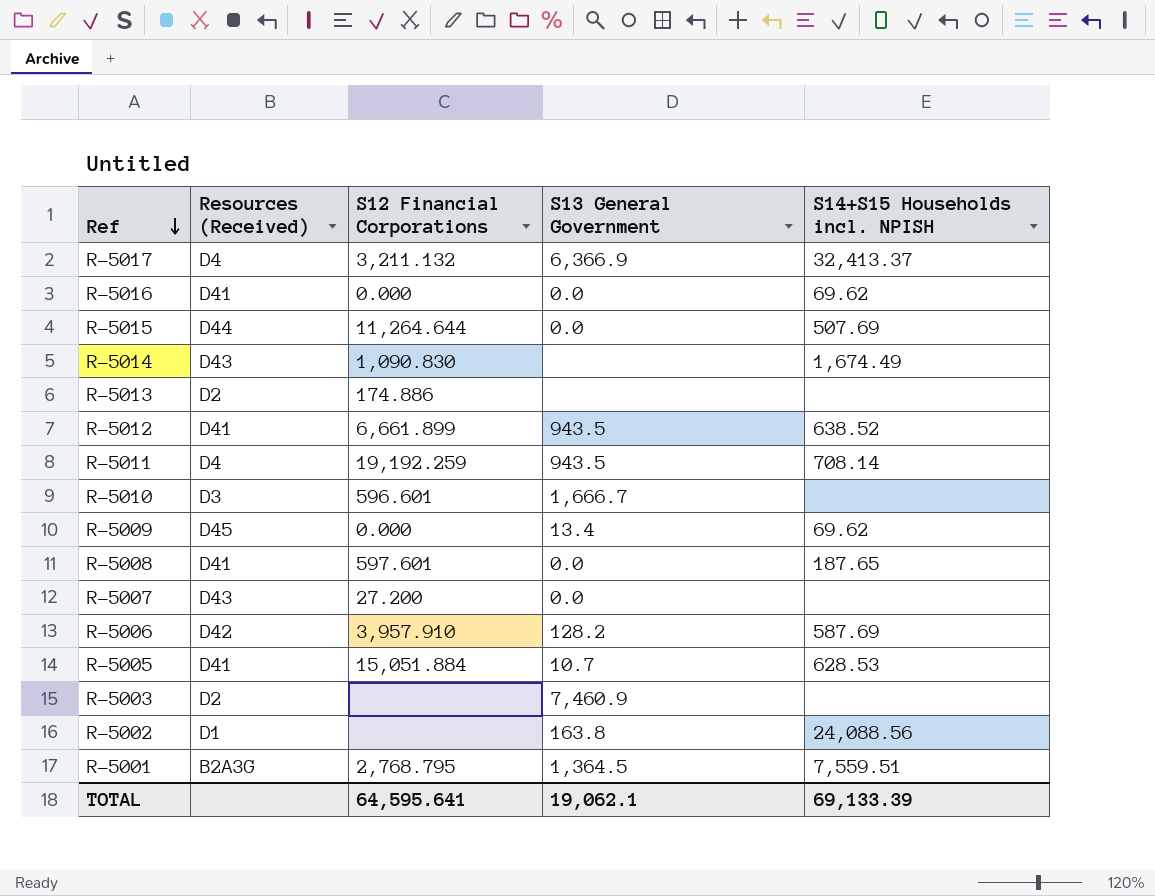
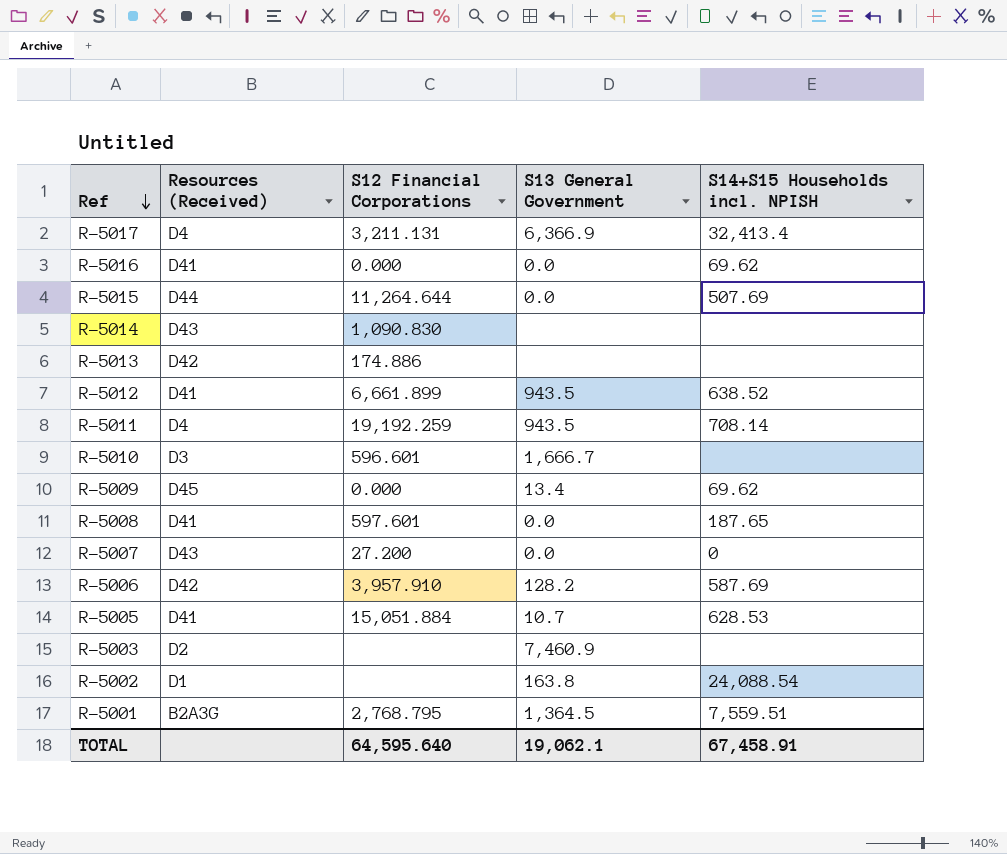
R-5017 | S12 Financial Corporations: 3,211.132 -> 3,211.131
R-5017 | S14+S15 Households incl. NPISH: 32,413.37 -> 32,413.4
R-5014 | S14+S15 Households incl. NPISH: 1,674.49 -> none
R-5013 | Resources (Received): D2 -> D42
R-5007 | S14+S15 Households incl. NPISH: none -> 0
R-5002 | S14+S15 Households incl. NPISH: 24,088.56 -> 24,088.54
TOTAL | S12 Financial Corporations: 64,595.641 -> 64,595.640
TOTAL | S14+S15 Households incl. NPISH: 69,133.39 -> 67,458.91

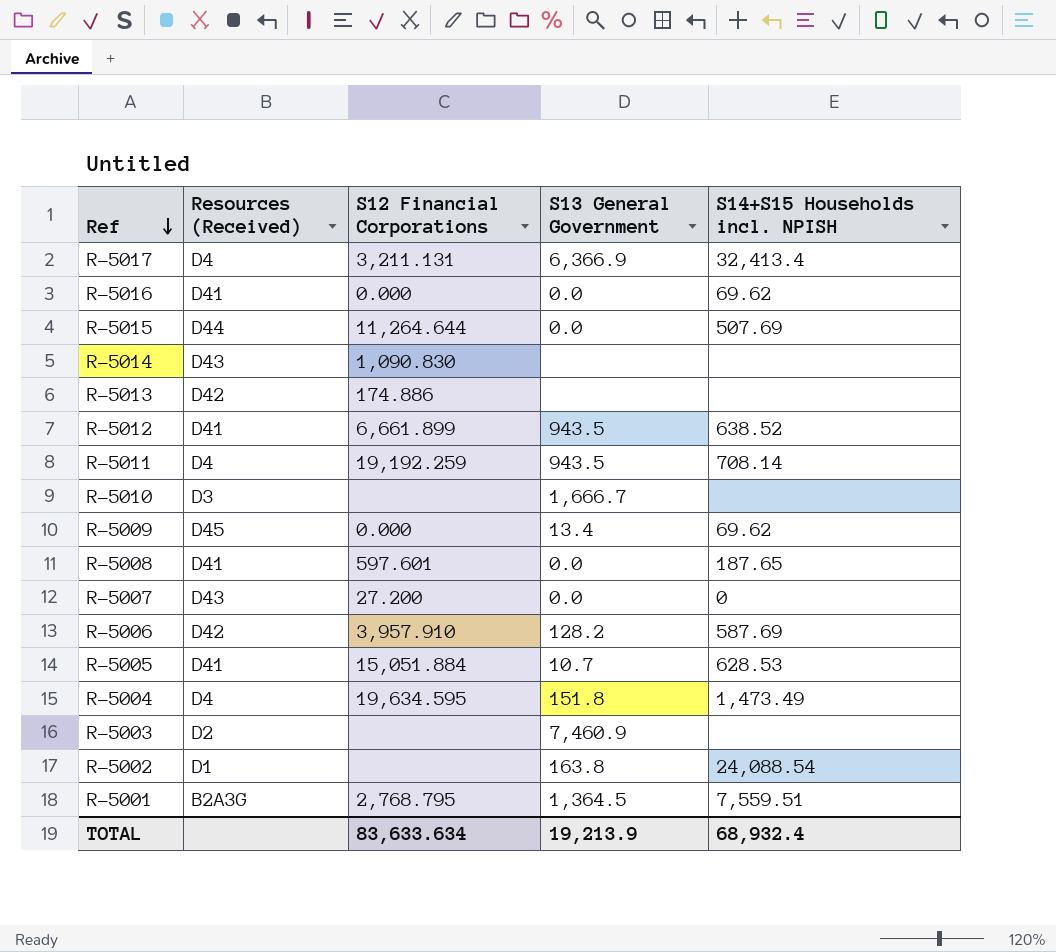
R-5010 | S12 Financial Corporations: 596.601 -> none
row R-5004: none -> D4 | 19,634.595 | 151.8 | 1,473.49
TOTAL | S12 Financial Corporations: 64,595.640 -> 83,633.634
TOTAL | S13 General Government: 19,062.1 -> 19,213.9
TOTAL | S14+S15 Households incl. NPISH: 67,458.91 -> 68,932.4

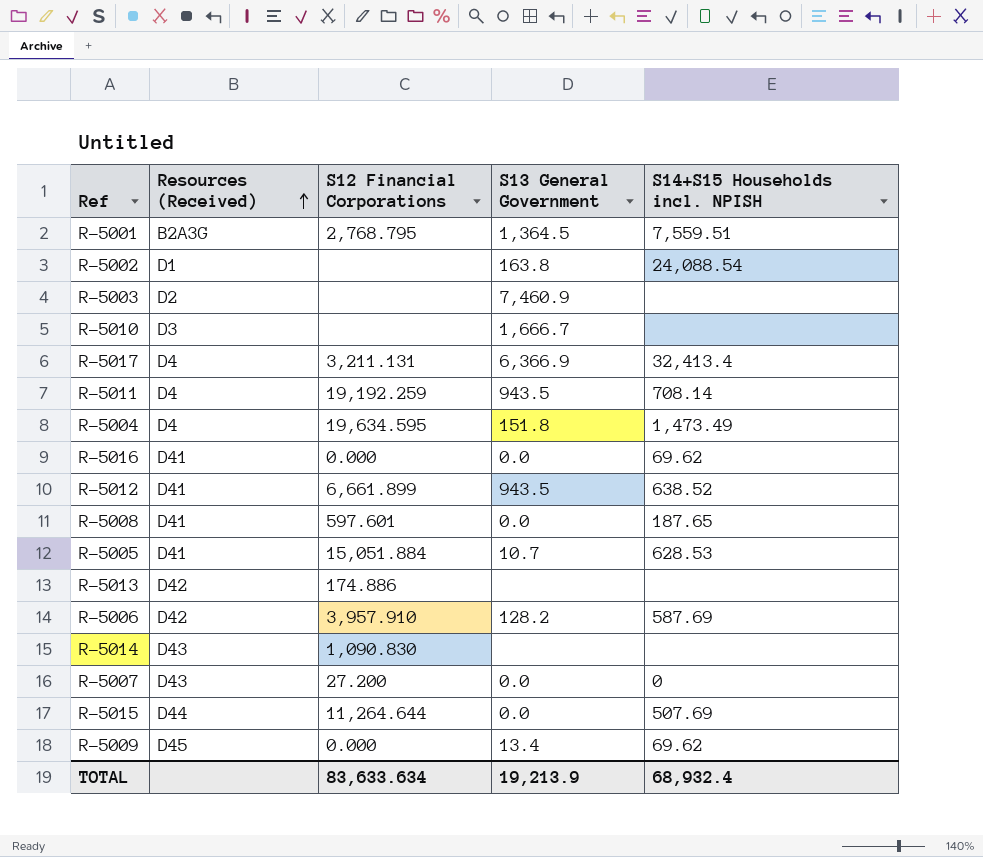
row order: Ref descending -> Resources (Received) ascending

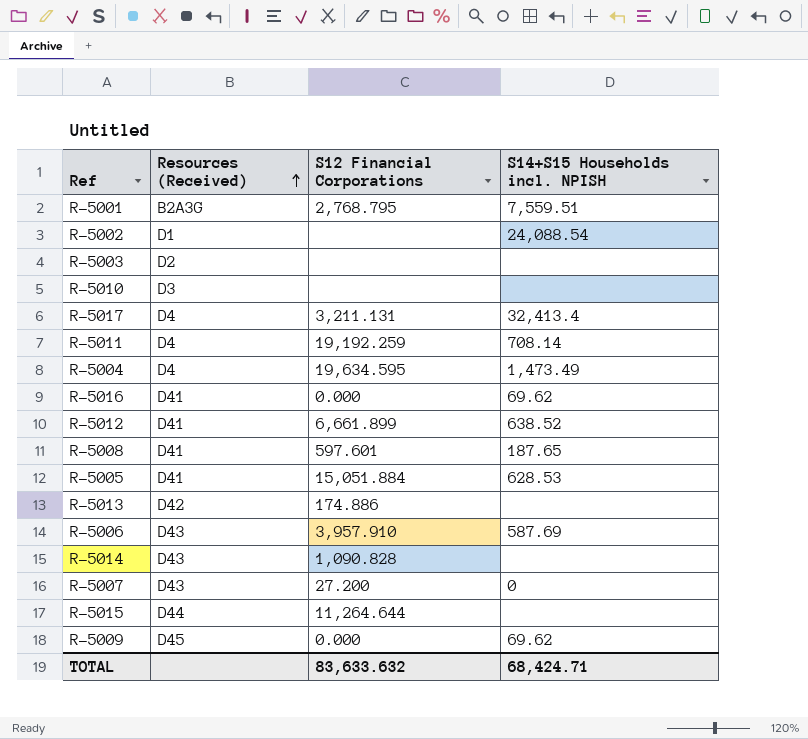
column S13 General Government | position: 4 -> none
R-5006 | Resources (Received): D42 -> D43
R-5014 | S12 Financial Corporations: 1,090.830 -> 1,090.828
R-5015 | S14+S15 Households incl. NPISH: 507.69 -> none
TOTAL | S12 Financial Corporations: 83,633.634 -> 83,633.632
TOTAL | S14+S15 Households incl. NPISH: 68,932.4 -> 68,424.71

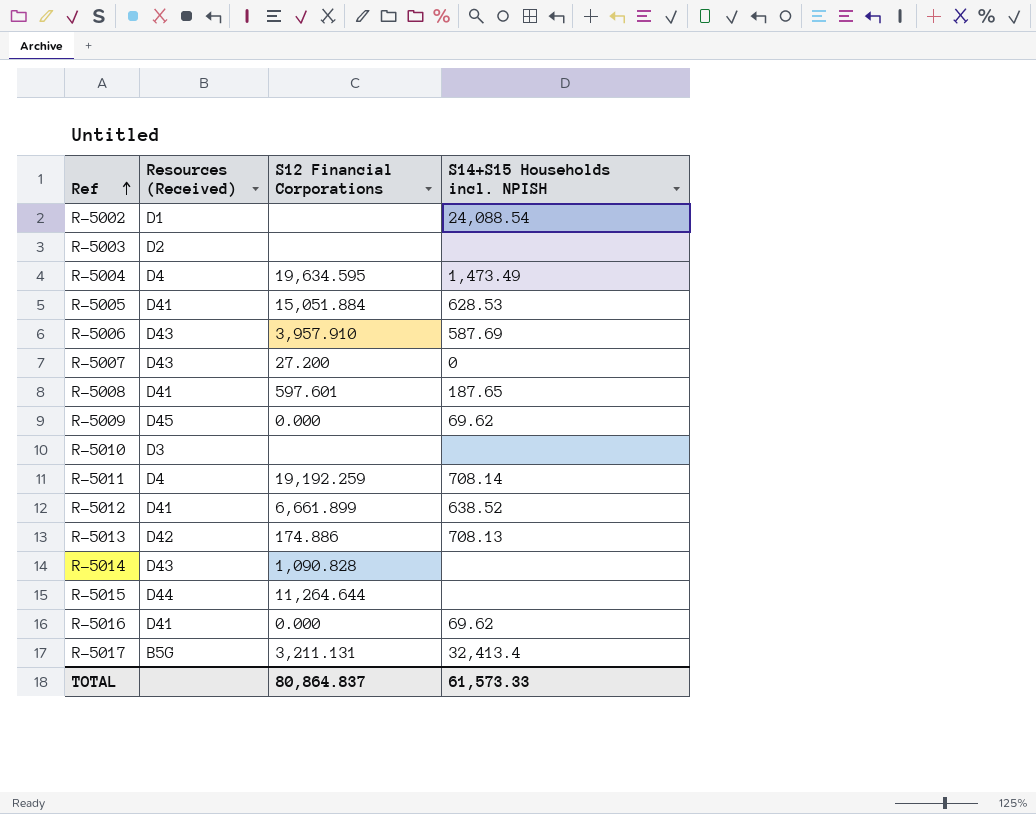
row order: Resources (Received) ascending -> Ref ascending
row R-5001: B2A3G | 2,768.795 | 7,559.51 -> none
R-5013 | S14+S15 Households incl. NPISH: none -> 708.13
R-5017 | Resources (Received): D4 -> B5G
TOTAL | S12 Financial Corporations: 83,633.632 -> 80,864.837
TOTAL | S14+S15 Households incl. NPISH: 68,424.71 -> 61,573.33

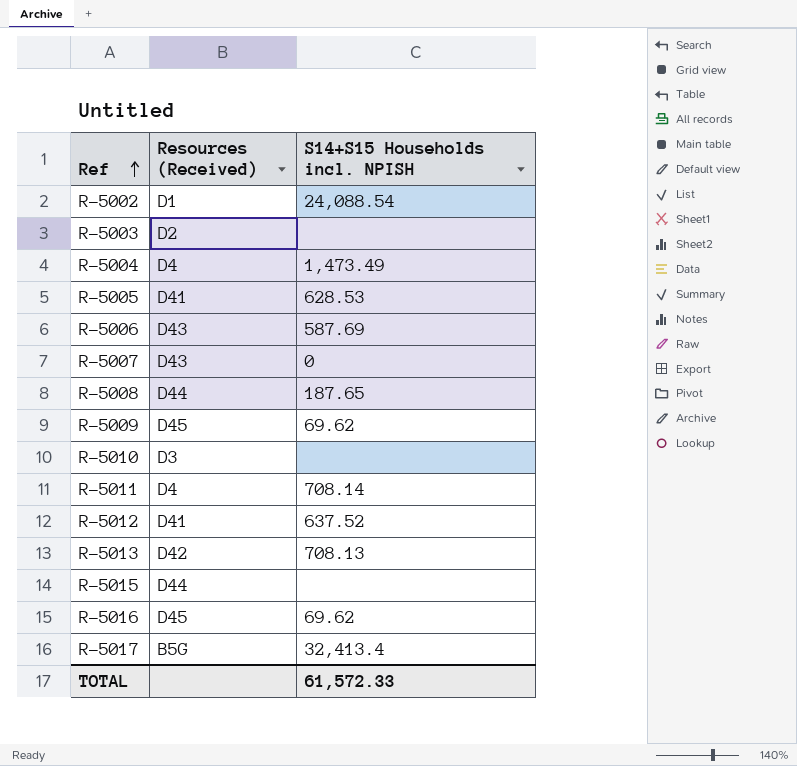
column S12 Financial Corporations | position: 3 -> none
row R-5014: D43 | 1,090.828 | none -> none
R-5008 | Resources (Received): D41 -> D44
R-5012 | S14+S15 Households incl. NPISH: 638.52 -> 637.52
R-5016 | Resources (Received): D41 -> D45
TOTAL | S14+S15 Households incl. NPISH: 61,573.33 -> 61,572.33

